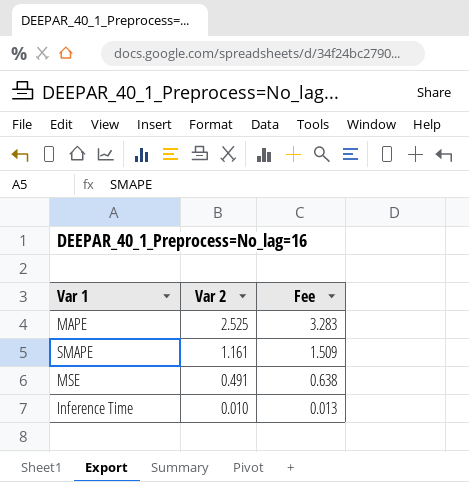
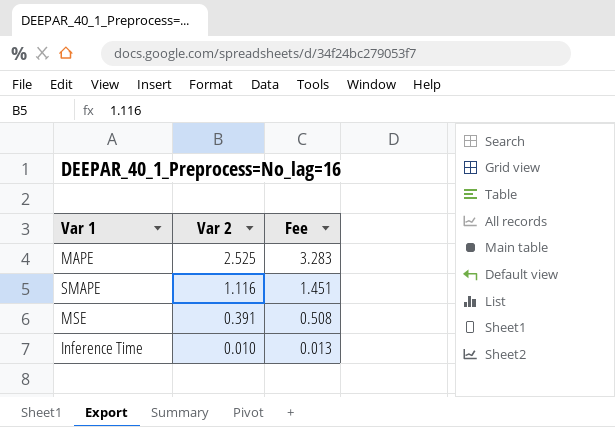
SMAPE | Var 2: 1.161 -> 1.116
SMAPE | Fee: 1.509 -> 1.451
MSE | Var 2: 0.491 -> 0.391
MSE | Fee: 0.638 -> 0.508

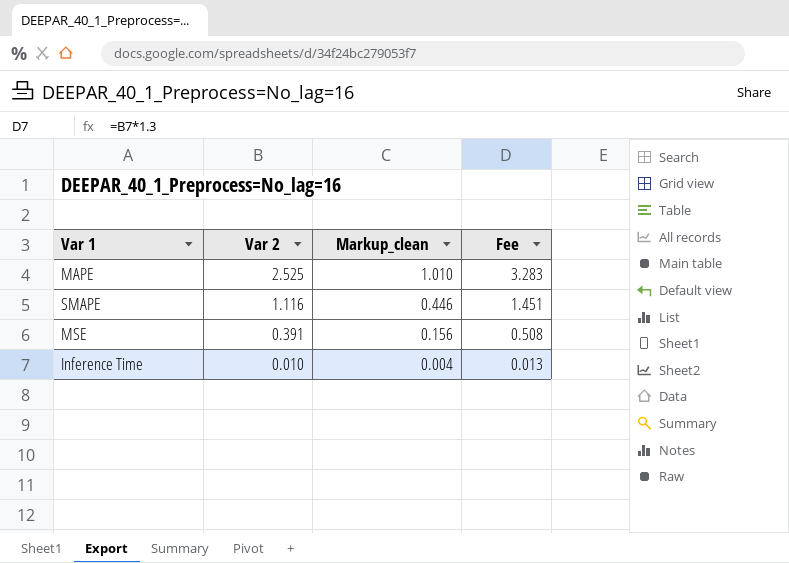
column Markup_clean | formula: none -> [Var 2] * 0.4

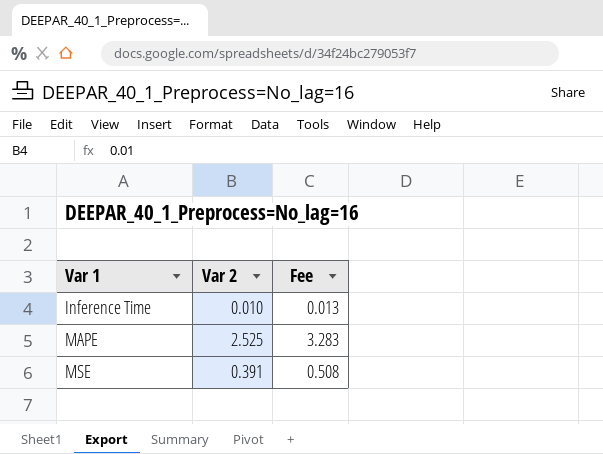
row order: Var 2 descending -> Var 1 ascending
column Markup_clean | formula: [Var 2] * 0.4 -> none
row SMAPE: 1.116 | 0.446 | 1.451 -> none

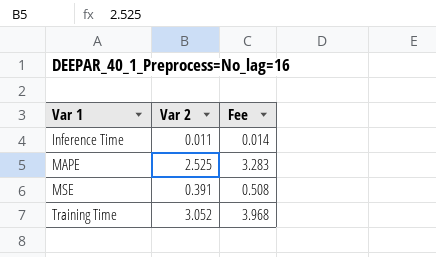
Inference Time | Var 2: 0.010 -> 0.011
Inference Time | Fee: 0.013 -> 0.014
row Training Time: none -> 3.052 | 3.968

